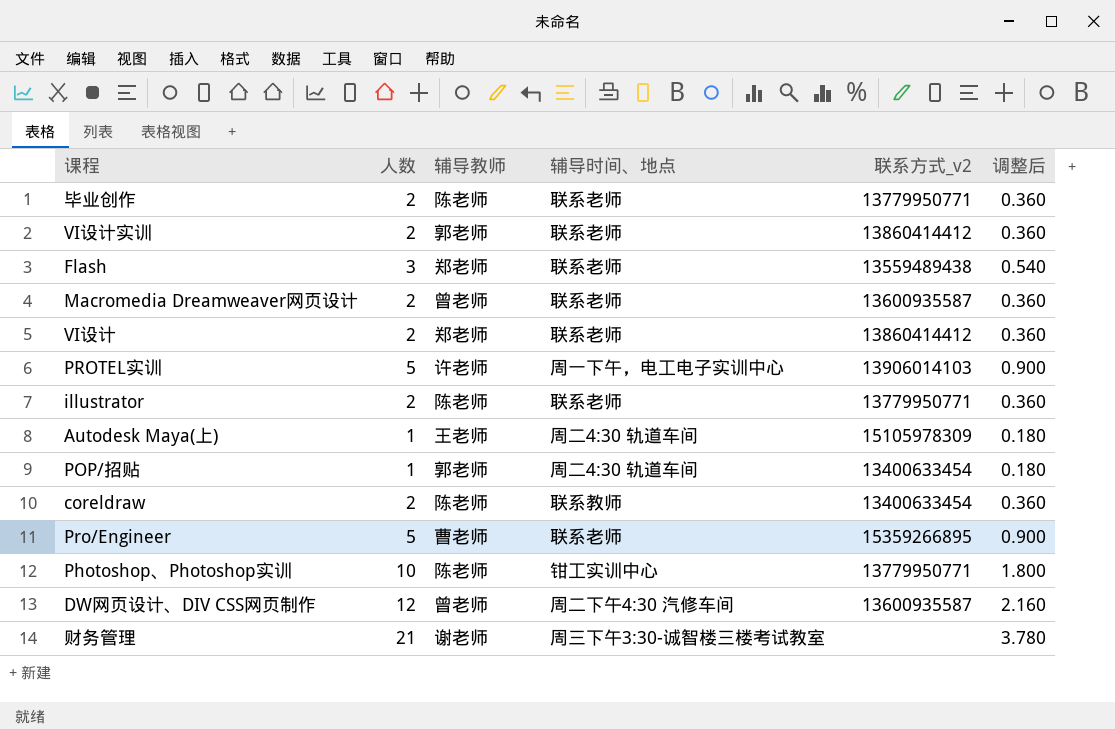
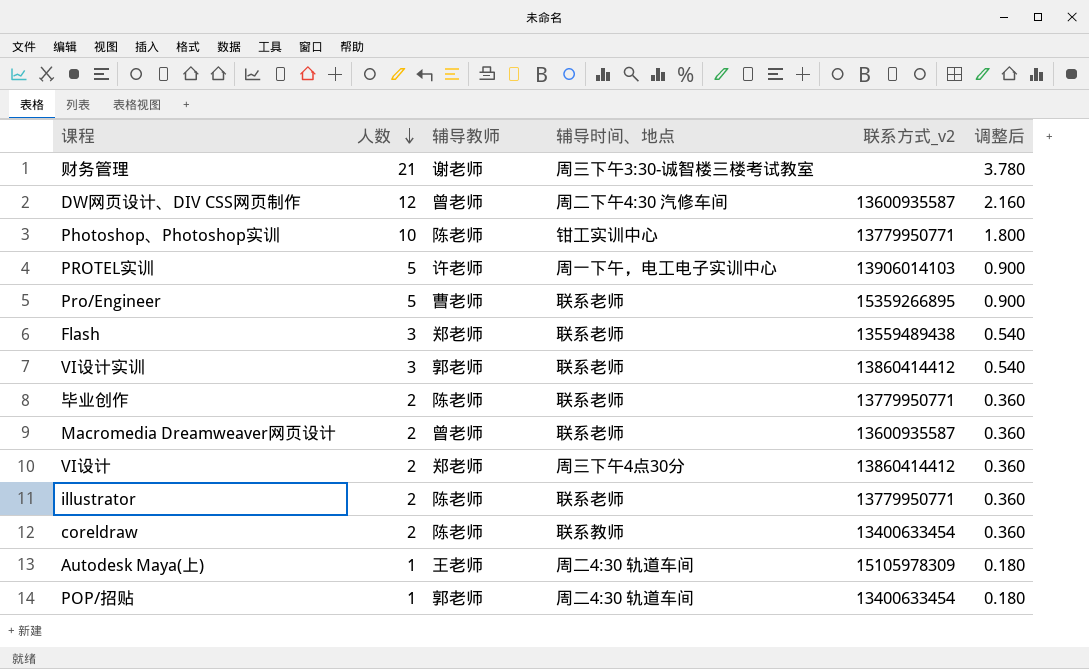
row order: none -> 人数 descending
VI设计实训 | 人数: 2 -> 3
VI设计实训 | 调整后: 0.360 -> 0.540
VI设计 | 辅导时间、地点: 联系老师 -> 周三下午4点30分

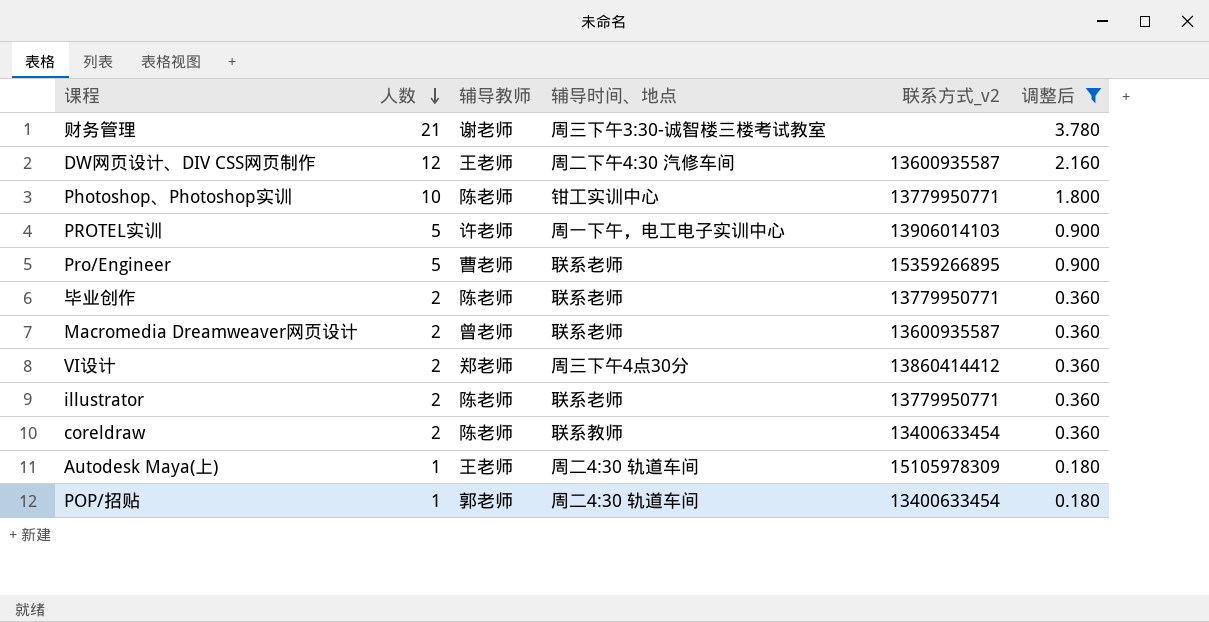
filter: none -> 调整后 != 0.540
DW网页设计、DIV CSS网页制作 | 辅导教师: 曾老师 -> 王老师

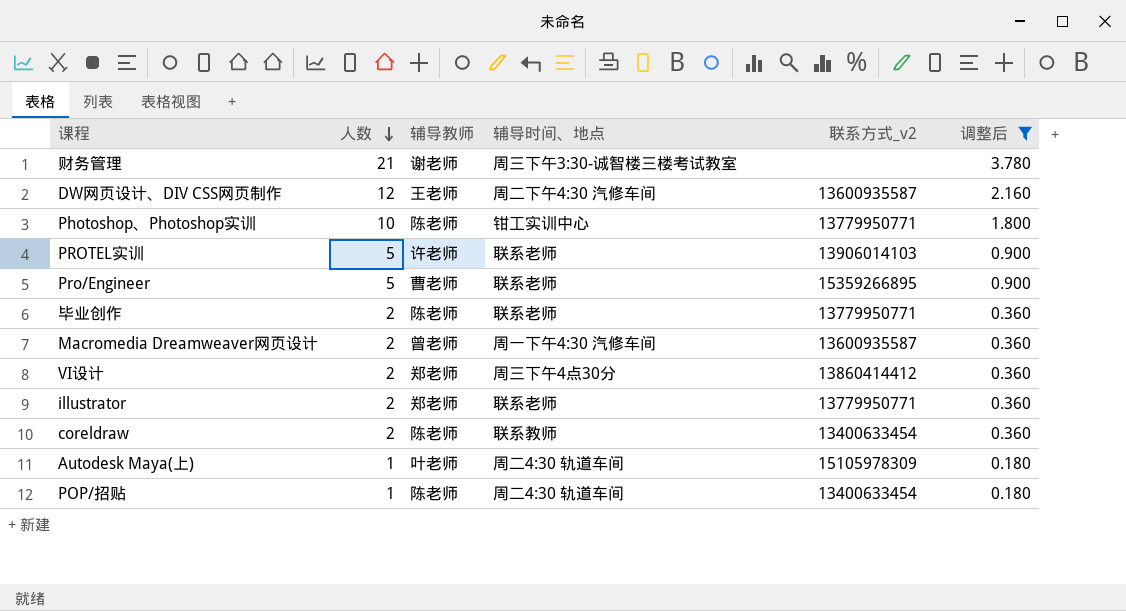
PROTEL实训 | 辅导时间、地点: 周一下午，电工电子实训中心 -> 联系老师
Macromedia Dreamweaver网页设计 | 辅导时间、地点: 联系老师 -> 周一下午4:30 汽修车间
illustrator | 辅导教师: 陈老师 -> 郑老师
Autodesk Maya(上) | 辅导教师: 王老师 -> 叶老师
POP/招贴 | 辅导教师: 郭老师 -> 陈老师

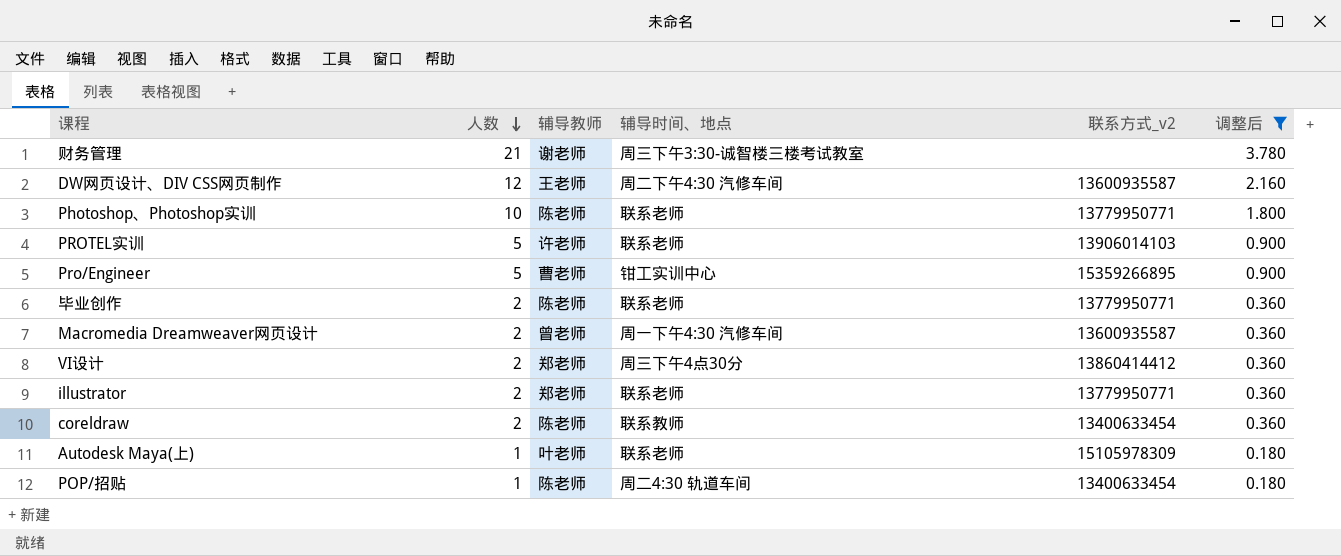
Photoshop、Photoshop实训 | 辅导时间、地点: 钳工实训中心 -> 联系老师
Pro/Engineer | 辅导时间、地点: 联系老师 -> 钳工实训中心
Autodesk Maya(上) | 辅导时间、地点: 周二4:30 轨道车间 -> 联系老师

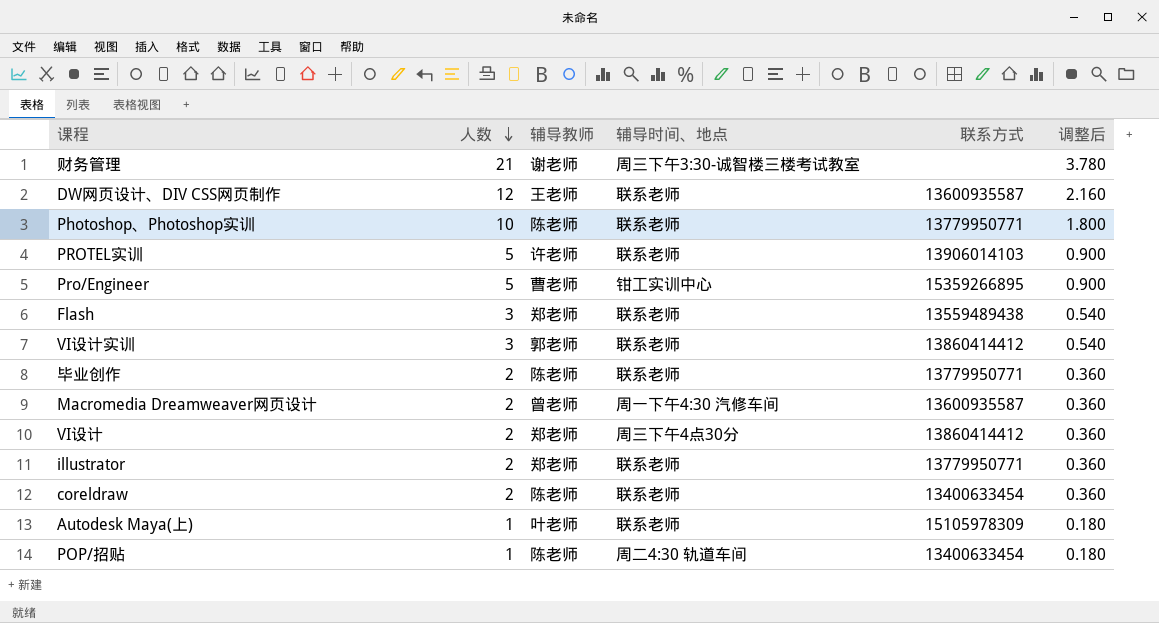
filter: 调整后 != 0.540 -> none
column name: 联系方式_v2 -> 联系方式
DW网页设计、DIV CSS网页制作 | 辅导时间、地点: 周二下午4:30 汽修车间 -> 联系老师
coreldraw | 辅导时间、地点: 联系教师 -> 联系老师

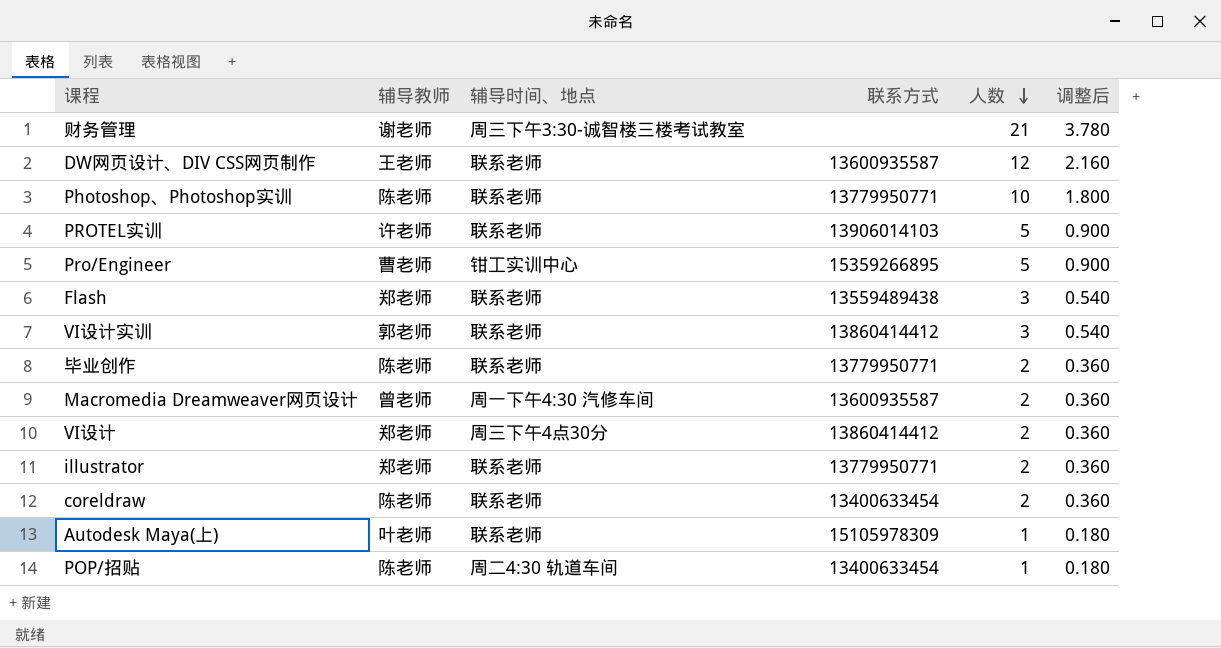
column 人数 | position: 2 -> 5

